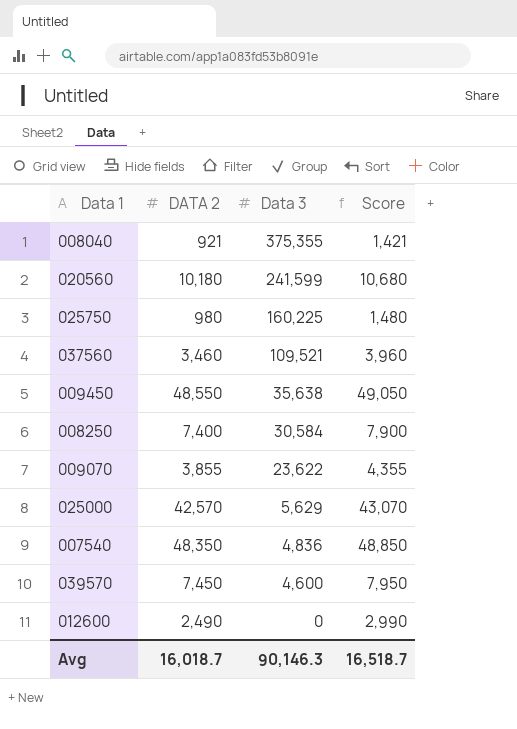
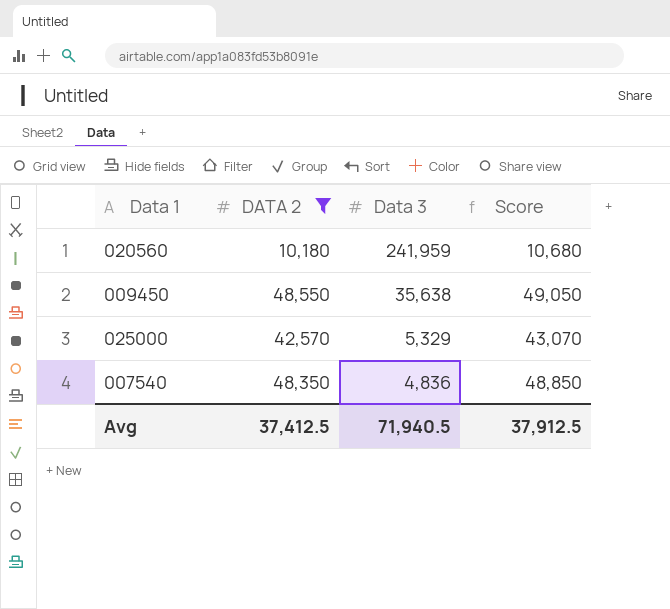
filter: none -> DATA 2 >= 10,180
020560 | Data 3: 241,599 -> 241,959
025000 | Data 3: 5,629 -> 5,329
Avg | DATA 2: 16,018.7 -> 37,412.5
Avg | Data 3: 90,146.3 -> 71,940.5
Avg | Score: 16,518.7 -> 37,912.5

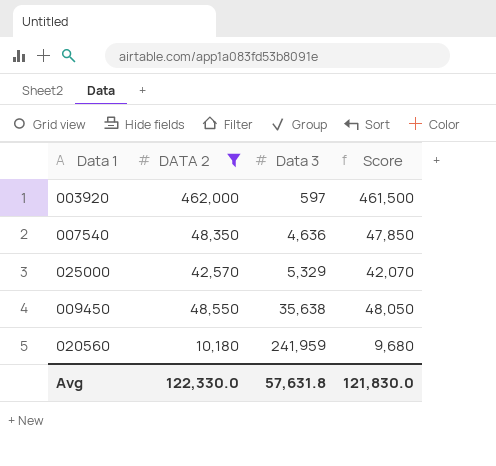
row order: Data 3 descending -> Data 3 ascending
column Score | formula: [DATA 2] + 500 -> [DATA 2] - 500
row 003920: none -> 462,000 | 597 | 461,500
007540 | Data 3: 4,836 -> 4,636
Avg | DATA 2: 37,412.5 -> 122,330.0
Avg | Data 3: 71,940.5 -> 57,631.8
Avg | Score: 37,912.5 -> 121,830.0

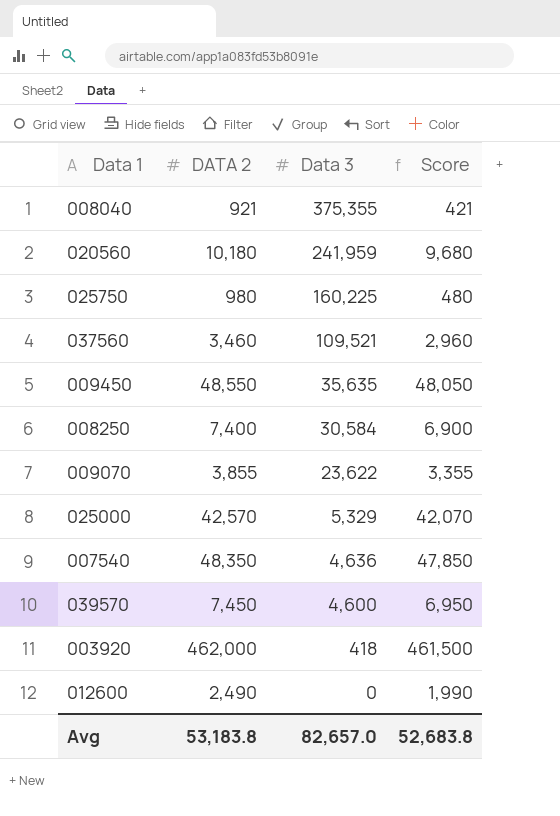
filter: DATA 2 >= 10,180 -> none
row order: Data 3 ascending -> Data 3 descending
009450 | Data 3: 35,638 -> 35,635
003920 | Data 3: 597 -> 418
Avg | DATA 2: 122,330.0 -> 53,183.8
Avg | Data 3: 57,631.8 -> 82,657.0
Avg | Score: 121,830.0 -> 52,683.8

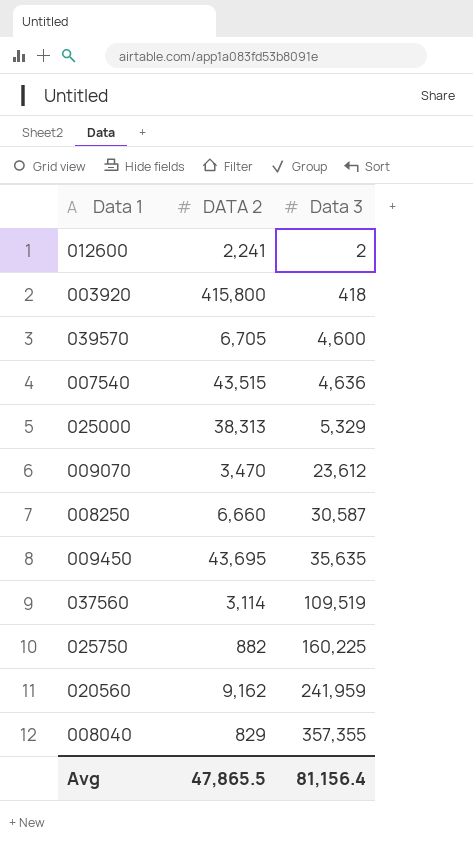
row order: Data 3 descending -> Data 3 ascending
column Score | formula: [DATA 2] - 500 -> none
012600 | DATA 2: 2,490 -> 2,241
012600 | Data 3: 0 -> 2
003920 | DATA 2: 462,000 -> 415,800
039570 | DATA 2: 7,450 -> 6,705
007540 | DATA 2: 48,350 -> 43,515
025000 | DATA 2: 42,570 -> 38,313
009070 | DATA 2: 3,855 -> 3,470
009070 | Data 3: 23,622 -> 23,612
008250 | DATA 2: 7,400 -> 6,660
008250 | Data 3: 30,584 -> 30,587
009450 | DATA 2: 48,550 -> 43,695
037560 | DATA 2: 3,460 -> 3,114
037560 | Data 3: 109,521 -> 109,519
025750 | DATA 2: 980 -> 882
020560 | DATA 2: 10,180 -> 9,162
008040 | DATA 2: 921 -> 829
008040 | Data 3: 375,355 -> 357,355
Avg | DATA 2: 53,183.8 -> 47,865.5
Avg | Data 3: 82,657.0 -> 81,156.4

